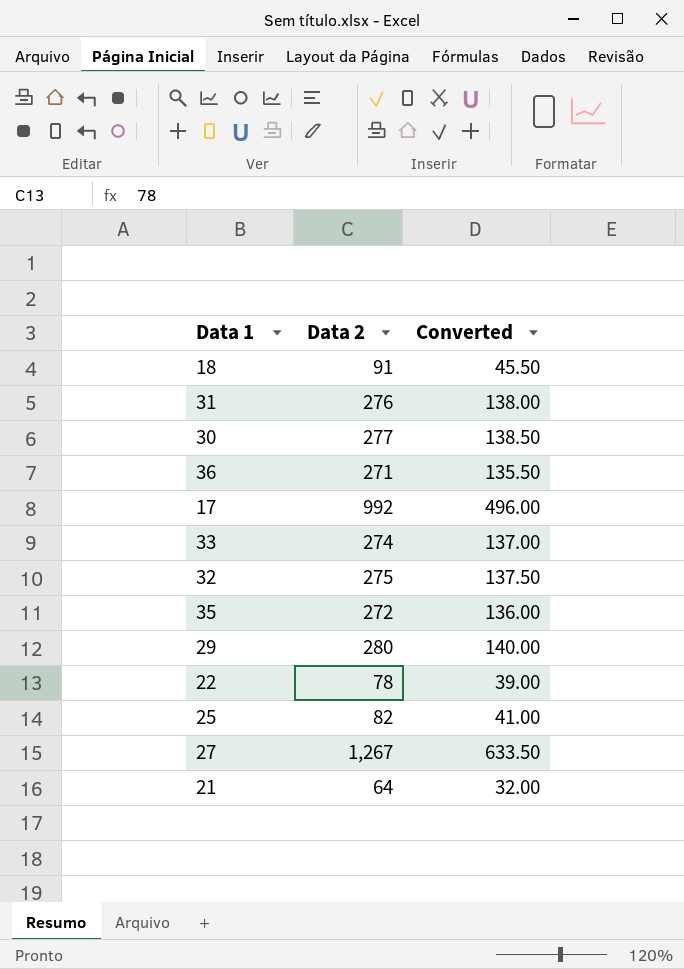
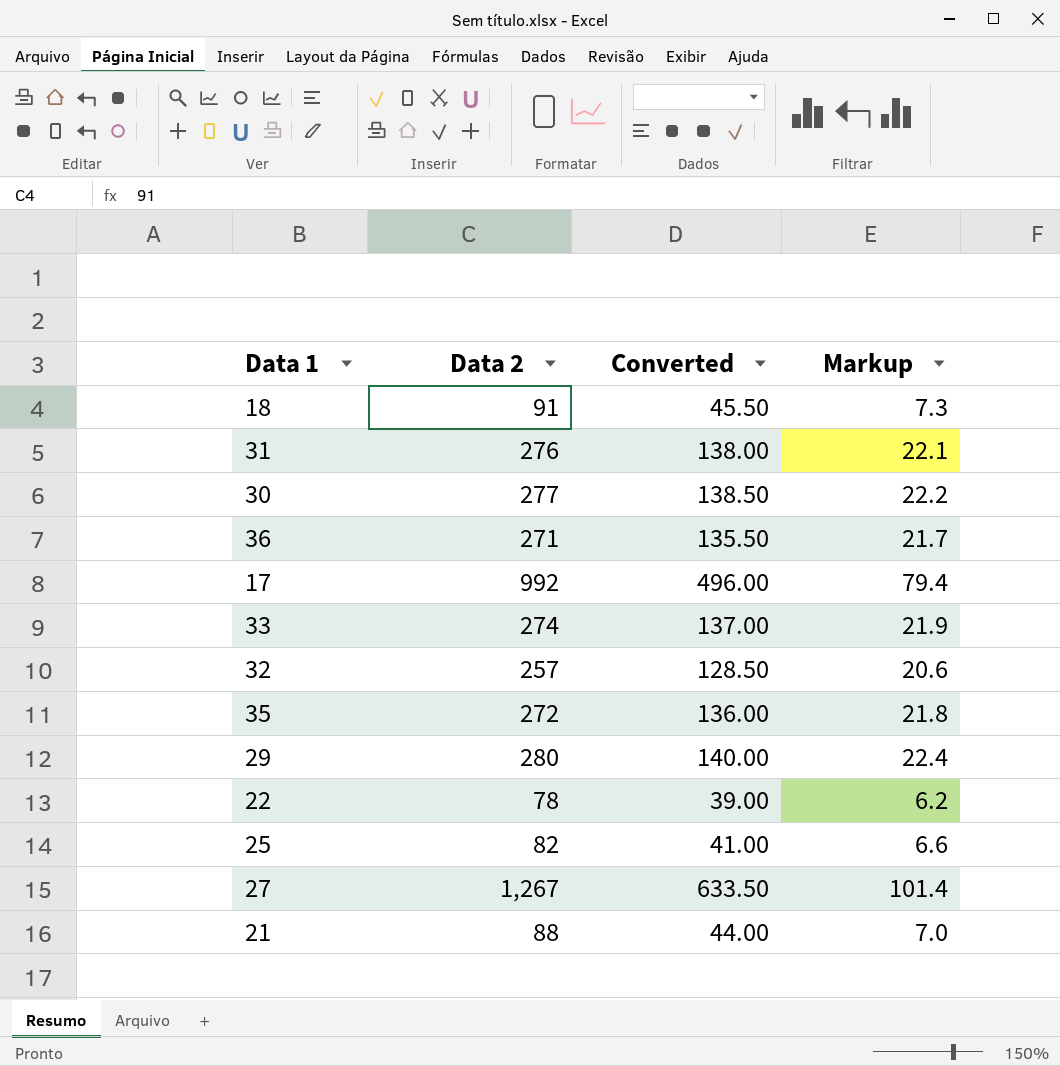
column Markup | formula: none -> [Data 2] * 0.08
32 | Data 2: 275 -> 257
32 | Converted: 137.50 -> 128.50
21 | Data 2: 64 -> 88
21 | Converted: 32.00 -> 44.00

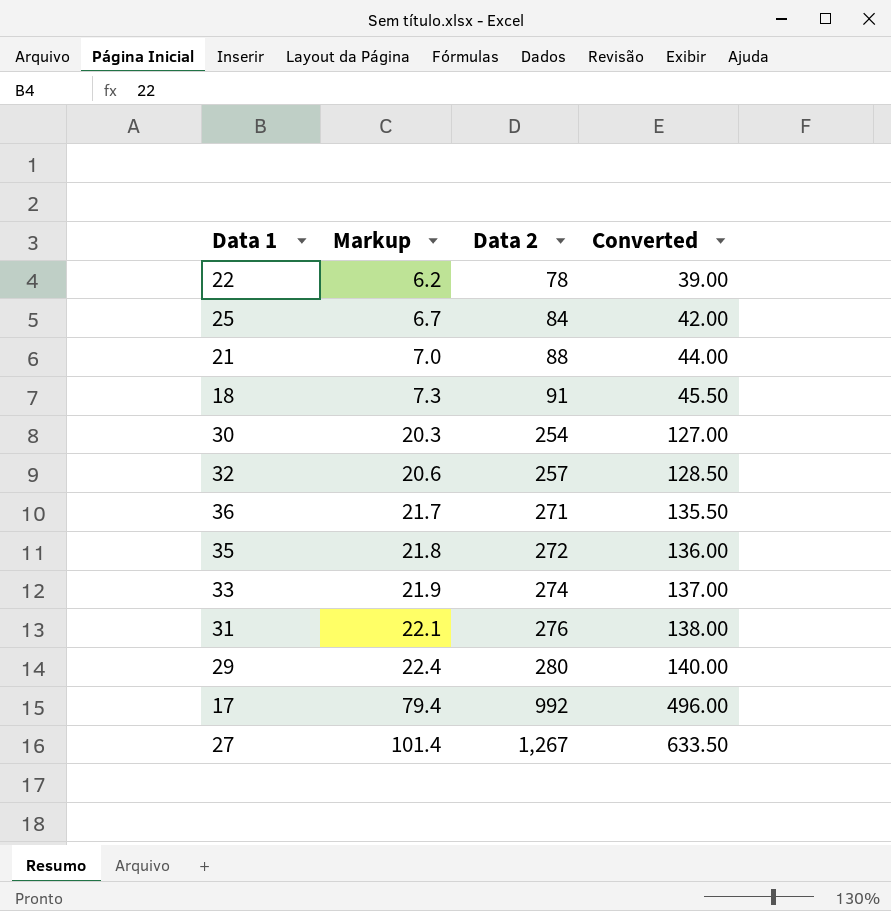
row order: none -> Markup ascending
column Markup | position: 4 -> 2
25 | Markup: 6.6 -> 6.7
25 | Data 2: 82 -> 84
25 | Converted: 41.00 -> 42.00
30 | Markup: 22.2 -> 20.3
30 | Data 2: 277 -> 254
30 | Converted: 138.50 -> 127.00

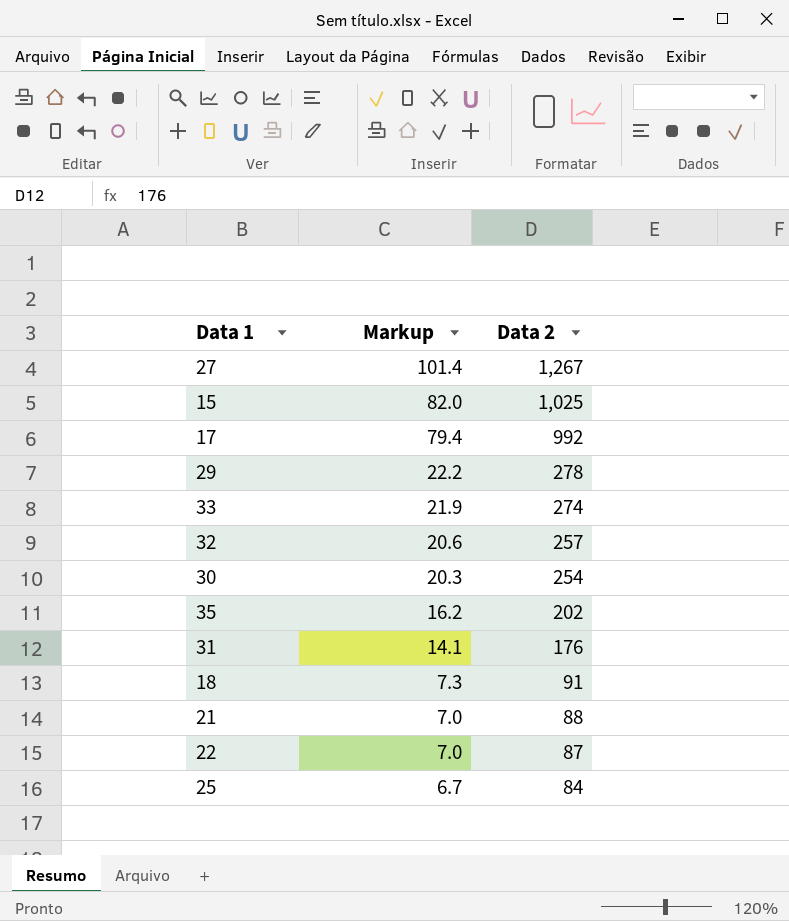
row order: Markup ascending -> Markup descending
column Converted | formula: [Data 2] * 0.5 -> none
row 36: 21.7 | 271 | 135.50 -> none
row 15: none -> 82.0 | 1,025
29 | Markup: 22.4 -> 22.2
29 | Data 2: 280 -> 278
35 | Markup: 21.8 -> 16.2
35 | Data 2: 272 -> 202
31 | Markup: 22.1 -> 14.1
31 | Data 2: 276 -> 176
22 | Markup: 6.2 -> 7.0
22 | Data 2: 78 -> 87

